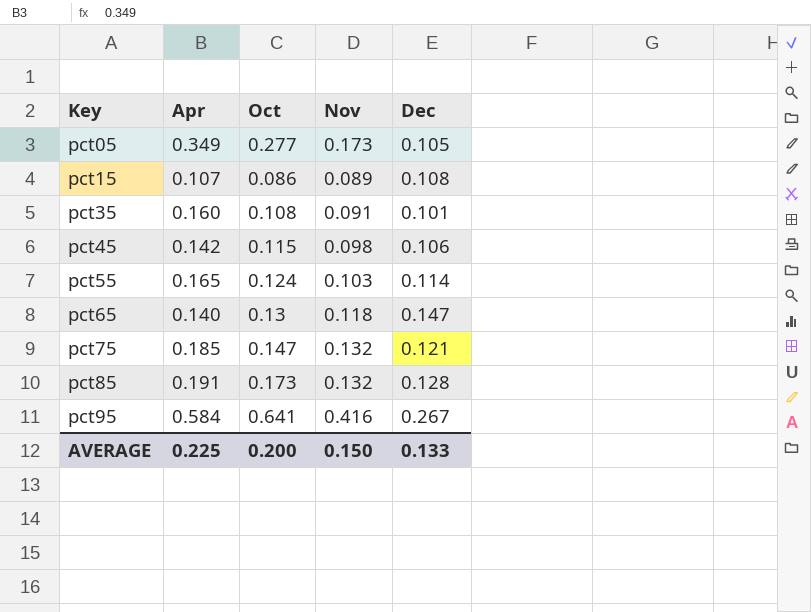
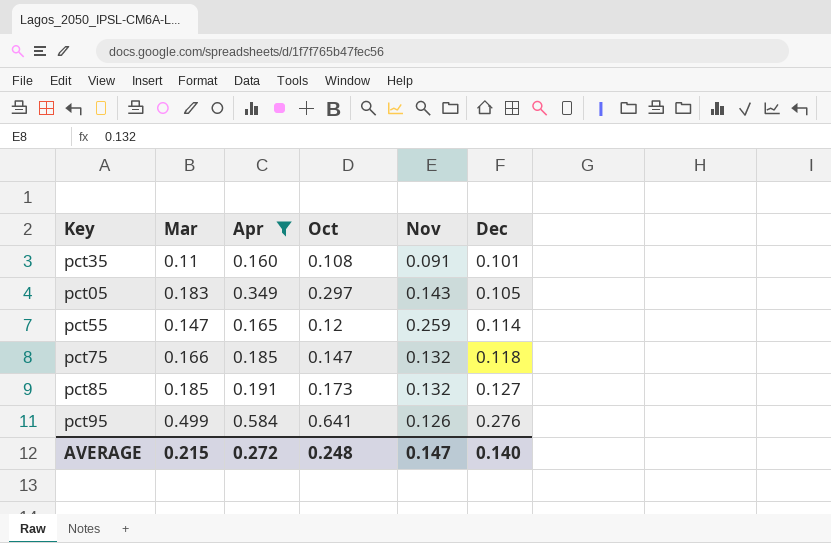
filter: none -> Apr >= 0.160
row order: Key ascending -> Dec ascending
column Mar | position: none -> 2
pct05 | Oct: 0.277 -> 0.297
pct05 | Nov: 0.173 -> 0.143
pct55 | Oct: 0.124 -> 0.12
pct55 | Nov: 0.103 -> 0.259
pct75 | Dec: 0.121 -> 0.118
pct85 | Dec: 0.128 -> 0.127
pct95 | Nov: 0.416 -> 0.126
pct95 | Dec: 0.267 -> 0.276
AVERAGE | Apr: 0.225 -> 0.272
AVERAGE | Oct: 0.200 -> 0.248
AVERAGE | Nov: 0.150 -> 0.147
AVERAGE | Dec: 0.133 -> 0.140

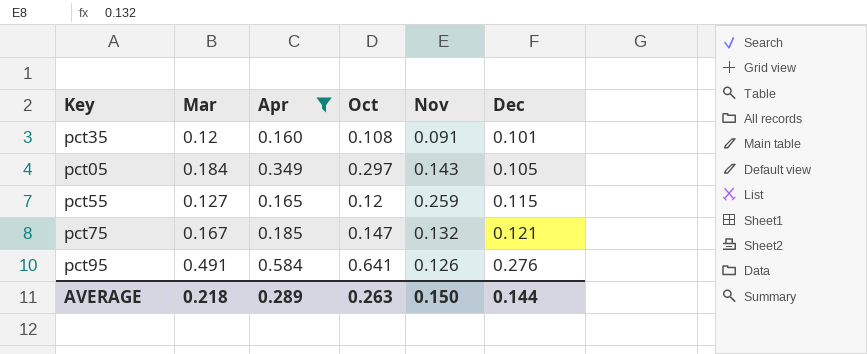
row pct85: 0.185 | 0.191 | 0.173 | 0.132 | 0.127 -> none
pct35 | Mar: 0.11 -> 0.12
pct05 | Mar: 0.183 -> 0.184
pct55 | Mar: 0.147 -> 0.127
pct55 | Dec: 0.114 -> 0.115
pct75 | Mar: 0.166 -> 0.167
pct75 | Dec: 0.118 -> 0.121
pct95 | Mar: 0.499 -> 0.491
AVERAGE | Mar: 0.215 -> 0.218
AVERAGE | Apr: 0.272 -> 0.289
AVERAGE | Oct: 0.248 -> 0.263
AVERAGE | Nov: 0.147 -> 0.150
AVERAGE | Dec: 0.140 -> 0.144

